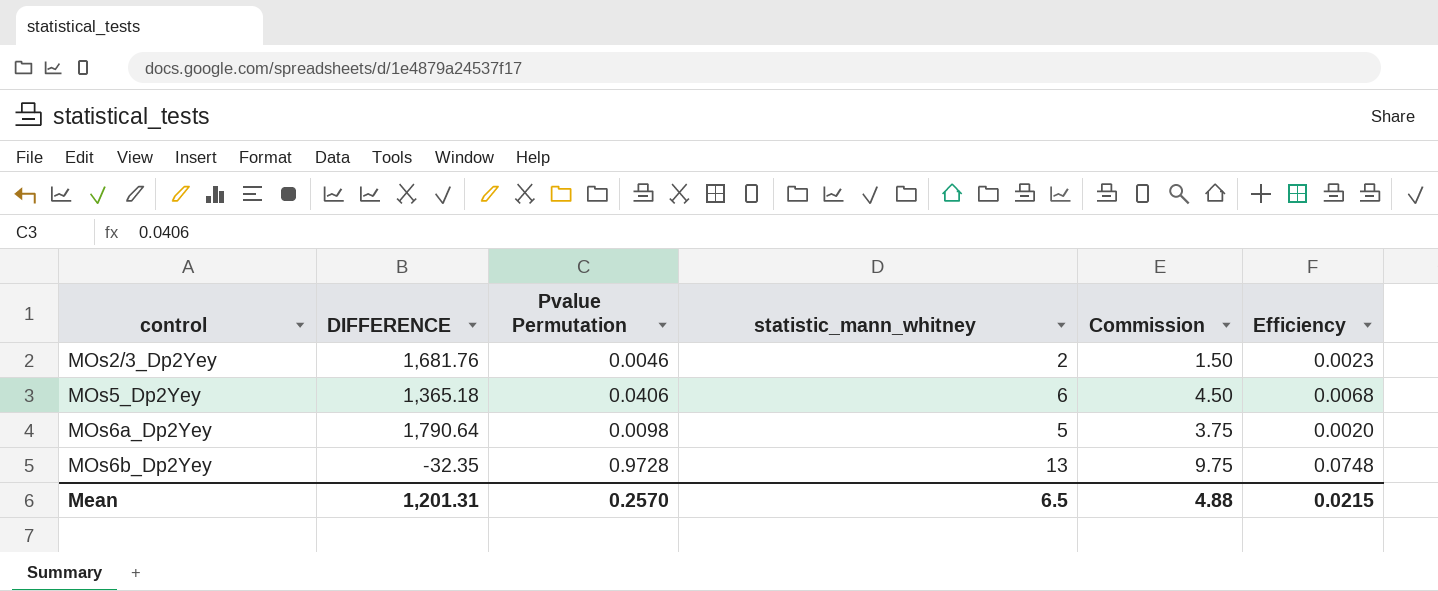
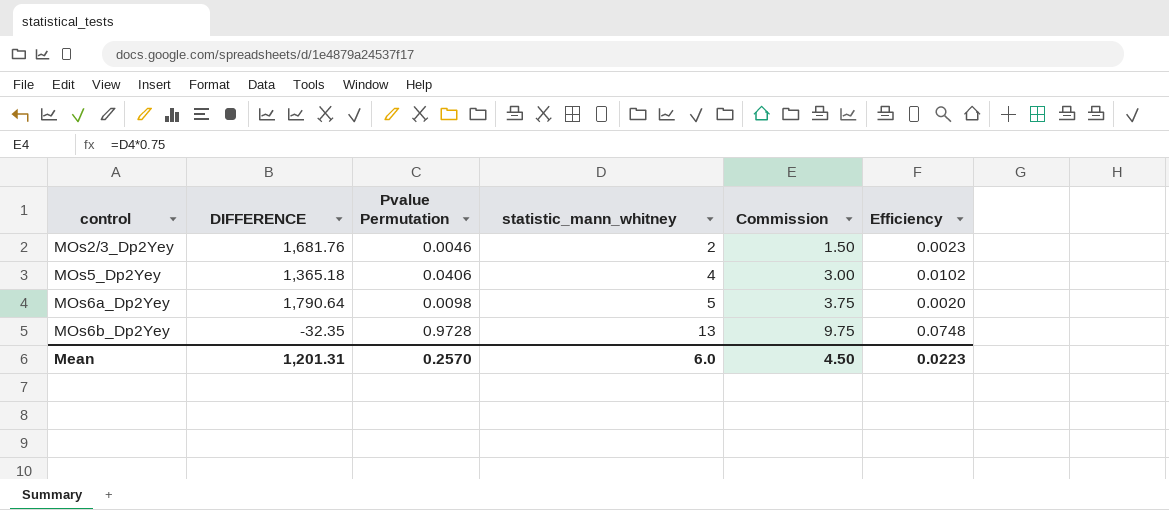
MOs5_Dp2Yey | statistic_mann_whitney: 6 -> 4
MOs5_Dp2Yey | Commission: 4.50 -> 3.00
MOs5_Dp2Yey | Efficiency: 0.0068 -> 0.0102
Mean | statistic_mann_whitney: 6.5 -> 6.0
Mean | Commission: 4.88 -> 4.50
Mean | Efficiency: 0.0215 -> 0.0223

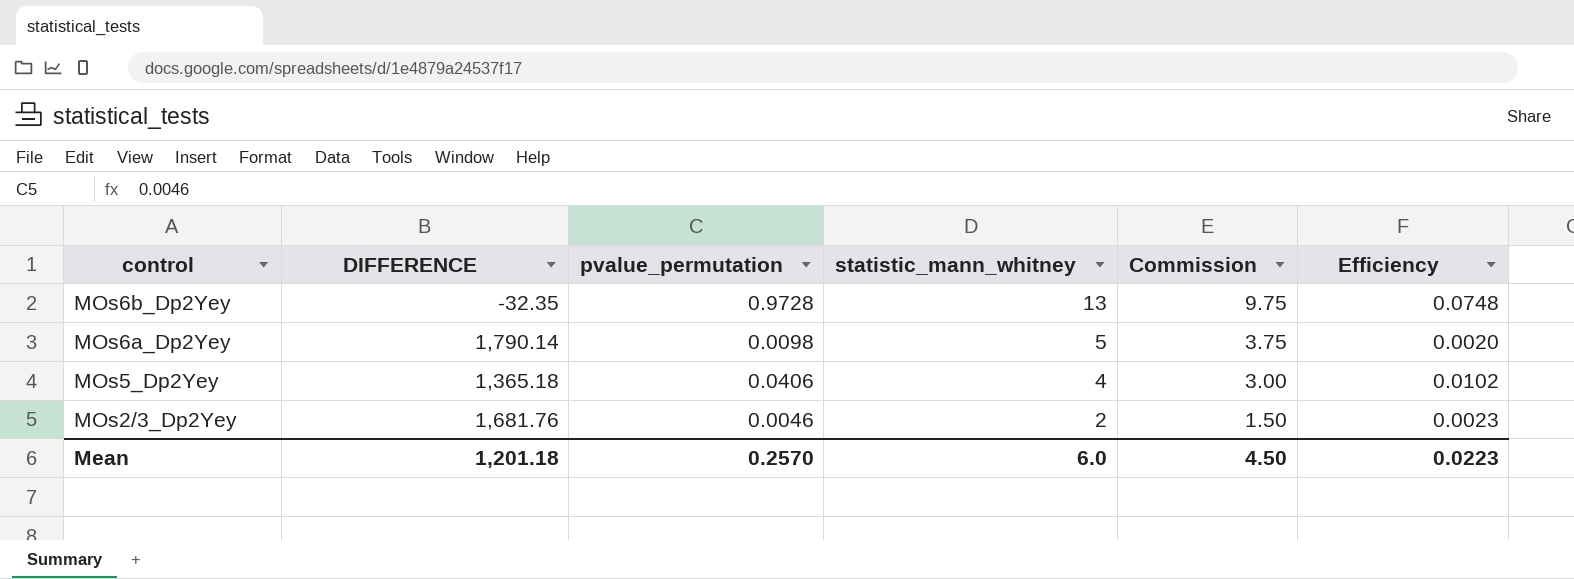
row order: control ascending -> control descending
column name: Pvalue Permutation -> pvalue_permutation
MOs6a_Dp2Yey | DIFFERENCE: 1,790.64 -> 1,790.14
Mean | DIFFERENCE: 1,201.31 -> 1,201.18

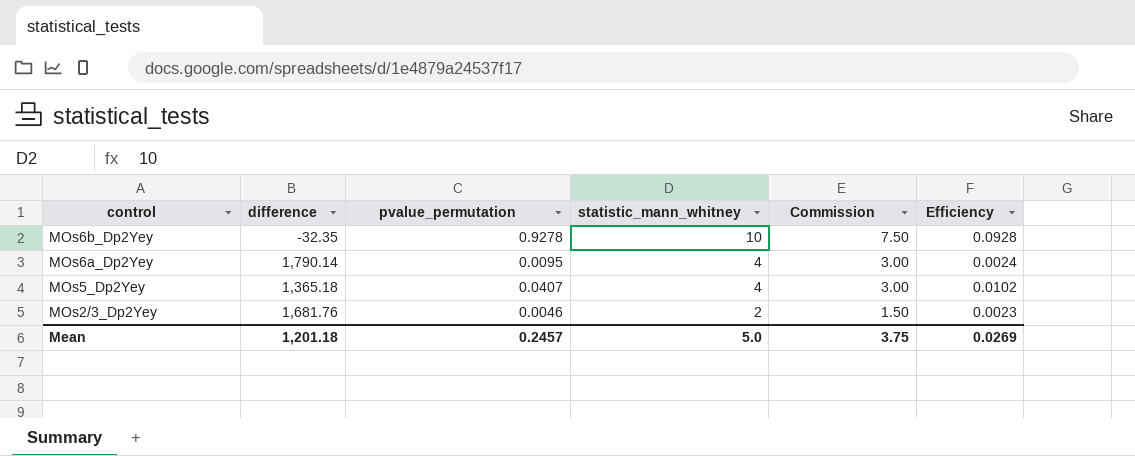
column name: DIFFERENCE -> difference
MOs6b_Dp2Yey | pvalue_permutation: 0.9728 -> 0.9278
MOs6b_Dp2Yey | statistic_mann_whitney: 13 -> 10
MOs6b_Dp2Yey | Commission: 9.75 -> 7.50
MOs6b_Dp2Yey | Efficiency: 0.0748 -> 0.0928
MOs6a_Dp2Yey | pvalue_permutation: 0.0098 -> 0.0095
MOs6a_Dp2Yey | statistic_mann_whitney: 5 -> 4
MOs6a_Dp2Yey | Commission: 3.75 -> 3.00
MOs6a_Dp2Yey | Efficiency: 0.0020 -> 0.0024
MOs5_Dp2Yey | pvalue_permutation: 0.0406 -> 0.0407
Mean | pvalue_permutation: 0.2570 -> 0.2457
Mean | statistic_mann_whitney: 6.0 -> 5.0
Mean | Commission: 4.50 -> 3.75
Mean | Efficiency: 0.0223 -> 0.0269

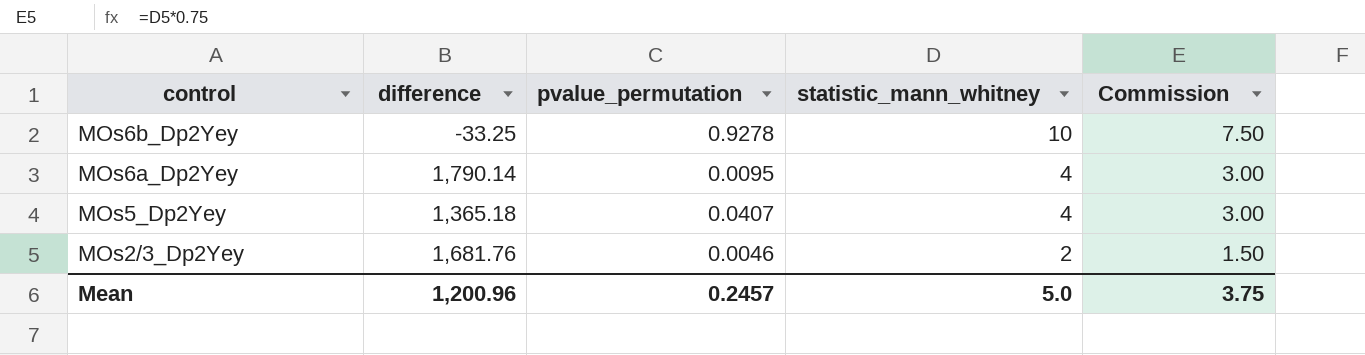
column Efficiency | formula: [pvalue_permutation] / [statistic_mann_whitney] -> none
MOs6b_Dp2Yey | difference: -32.35 -> -33.25
Mean | difference: 1,201.18 -> 1,200.96

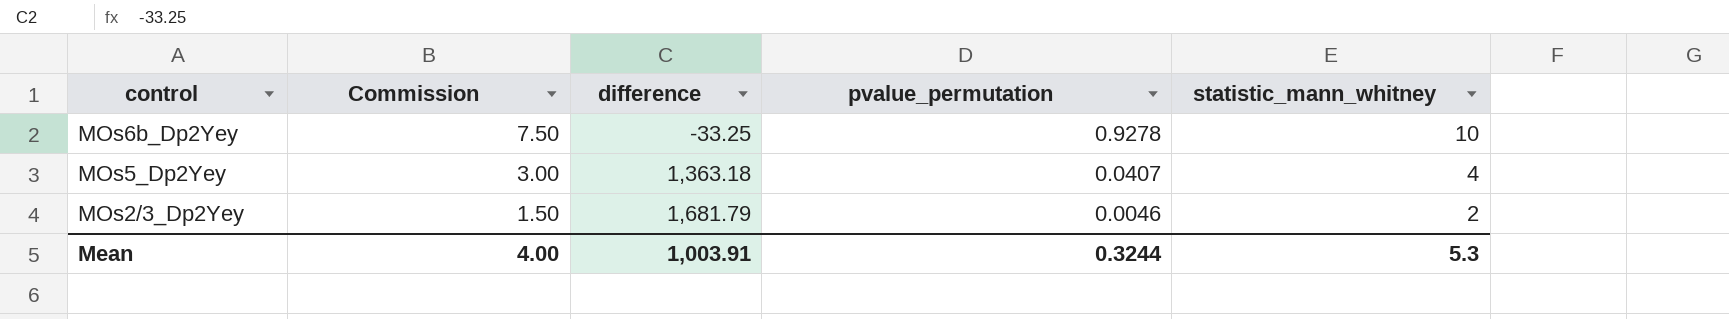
column Commission | position: 5 -> 2
row MOs6a_Dp2Yey: 1,790.14 | 0.0095 | 4 | 3.00 -> none
MOs5_Dp2Yey | difference: 1,365.18 -> 1,363.18
MOs2/3_Dp2Yey | difference: 1,681.76 -> 1,681.79
Mean | Commission: 3.75 -> 4.00
Mean | difference: 1,200.96 -> 1,003.91
Mean | pvalue_permutation: 0.2457 -> 0.3244
Mean | statistic_mann_whitney: 5.0 -> 5.3

